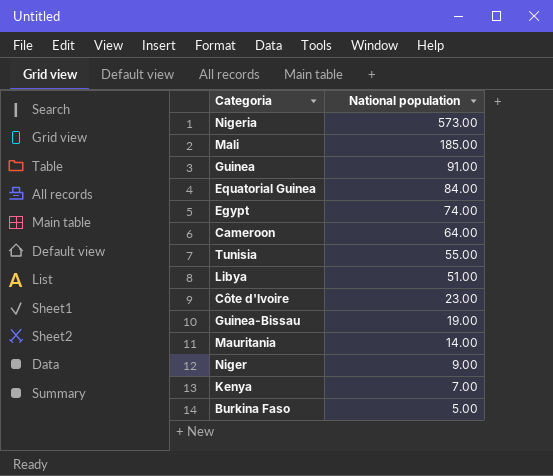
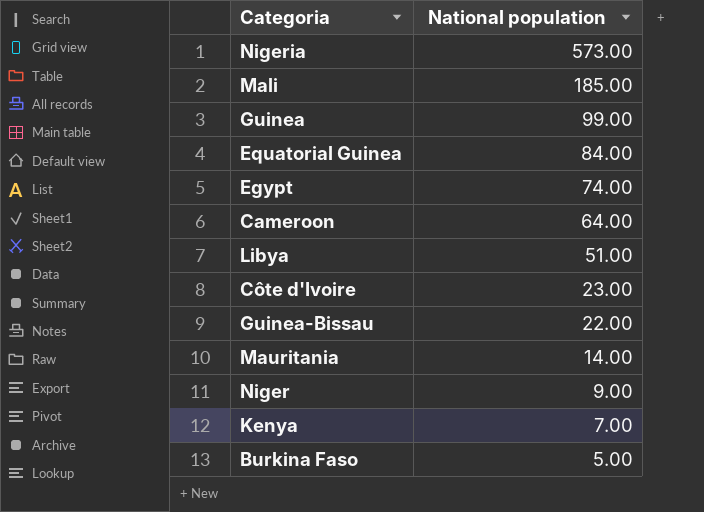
row Tunisia: 55.00 -> none
Guinea | National population: 91.00 -> 99.00
Guinea-Bissau | National population: 19.00 -> 22.00

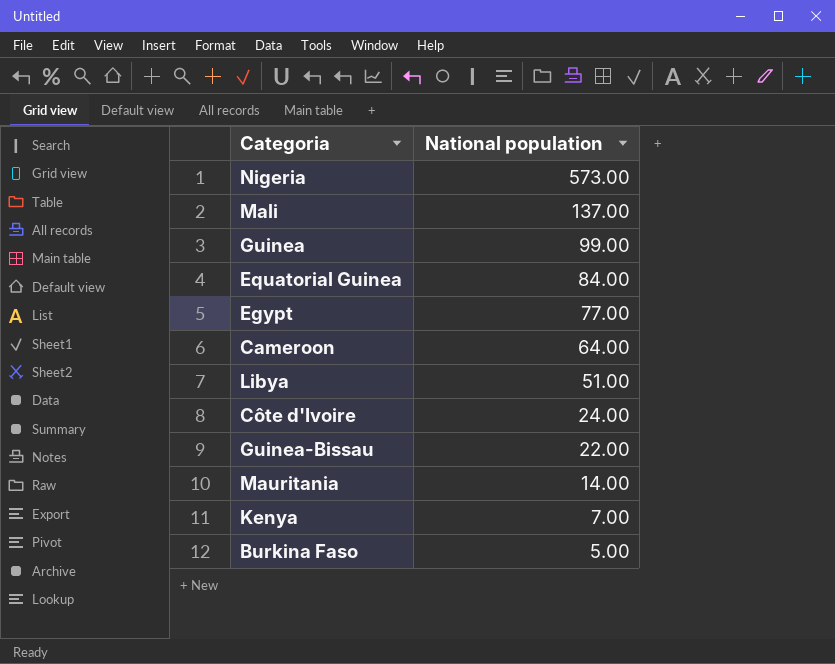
row Niger: 9.00 -> none
Mali | National population: 185.00 -> 137.00
Egypt | National population: 74.00 -> 77.00
Côte d'Ivoire | National population: 23.00 -> 24.00

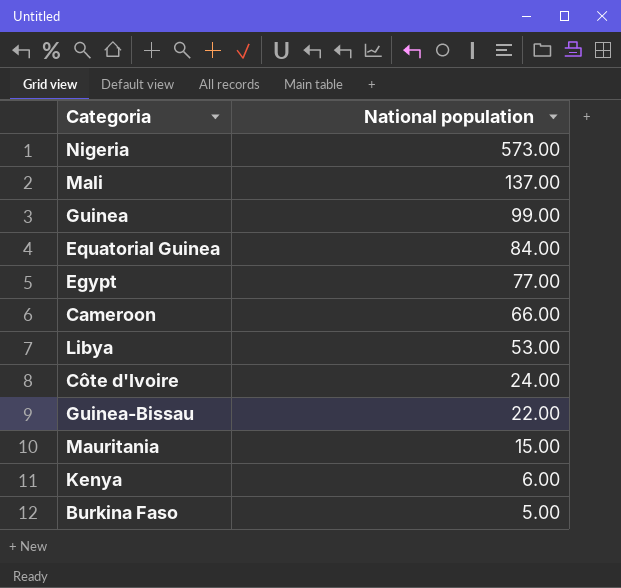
Cameroon | National population: 64.00 -> 66.00
Libya | National population: 51.00 -> 53.00
Mauritania | National population: 14.00 -> 15.00
Kenya | National population: 7.00 -> 6.00

